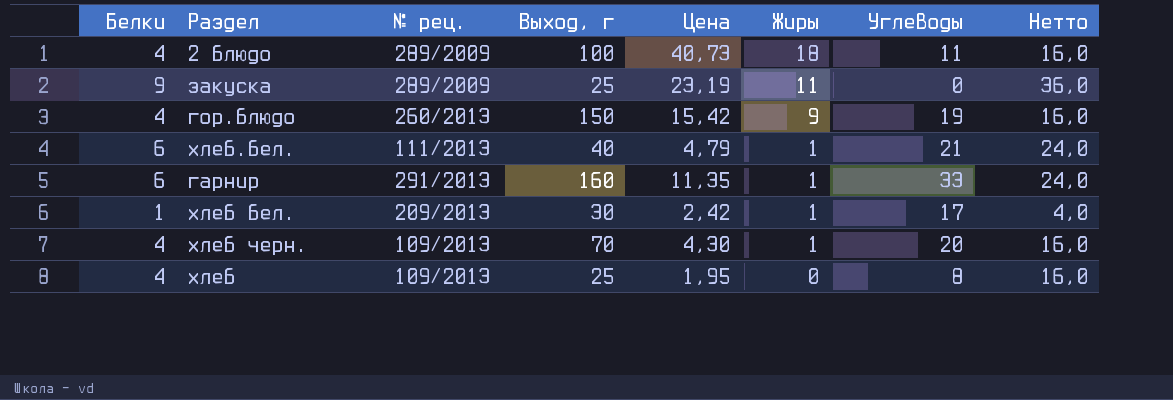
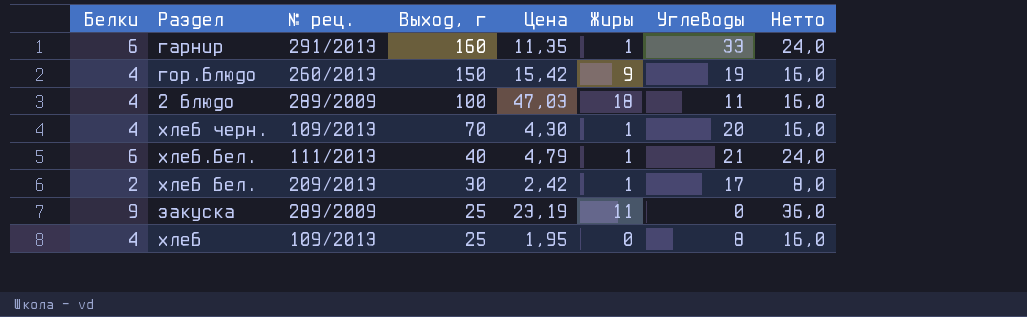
row order: Жиры descending -> Выход, г descending
2 блюдо | Цена: 40,73 -> 47,03
хлеб бел. | Белки: 1 -> 2
хлеб бел. | Нетто: 4,0 -> 8,0

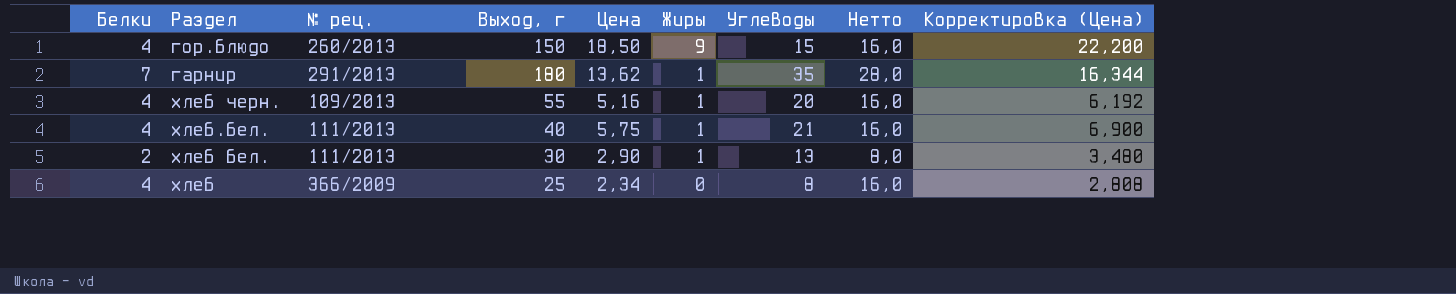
row order: Выход, г descending -> Жиры descending
column Корректировка (Цена) | formula: none -> [Цена] * 1,2
row 2 блюдо: 4 | 289/2009 | 100 | 47,03 | 18 | 11 | 16,0 -> none
row закуска: 9 | 289/2009 | 25 | 23,19 | 11 | 0 | 36,0 -> none
гор.блюдо | Цена: 15,42 -> 18,50
гор.блюдо | Углеводы: 19 -> 15
гарнир | Белки: 6 -> 7
гарнир | Выход, г: 160 -> 180
гарнир | Цена: 11,35 -> 13,62
гарнир | Углеводы: 33 -> 35
гарнир | Нетто: 24,0 -> 28,0
хлеб черн. | Выход, г: 70 -> 55
хлеб черн. | Цена: 4,30 -> 5,16
хлеб.бел. | Белки: 6 -> 4
хлеб.бел. | Цена: 4,79 -> 5,75
хлеб.бел. | Нетто: 24,0 -> 16,0
хлеб бел. | № рец.: 209/2013 -> 111/2013
хлеб бел. | Цена: 2,42 -> 2,90
хлеб бел. | Углеводы: 17 -> 13
хлеб | № рец.: 109/2013 -> 366/2009
хлеб | Цена: 1,95 -> 2,34

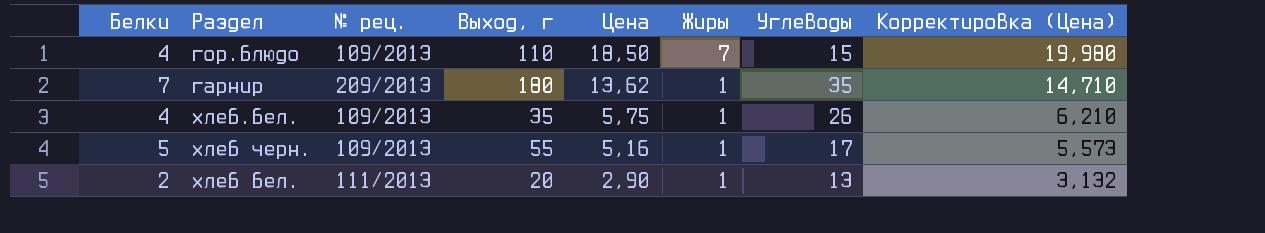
row order: Жиры descending -> Цена descending
column Нетто | formula: [Белки] * 4 -> none
column Корректировка (Цена) | formula: [Цена] * 1,2 -> [Цена] * 1,08
row хлеб: 4 | 366/2009 | 25 | 2,34 | 0 | 8 | 16,0 | 2,808 -> none
гор.блюдо | № рец.: 260/2013 -> 109/2013
гор.блюдо | Выход, г: 150 -> 110
гор.блюдо | Жиры: 9 -> 7
гарнир | № рец.: 291/2013 -> 209/2013
хлеб.бел. | № рец.: 111/2013 -> 109/2013
хлеб.бел. | Выход, г: 40 -> 35
хлеб.бел. | Углеводы: 21 -> 26
хлеб черн. | Белки: 4 -> 5
хлеб черн. | Углеводы: 20 -> 17
хлеб бел. | Выход, г: 30 -> 20

